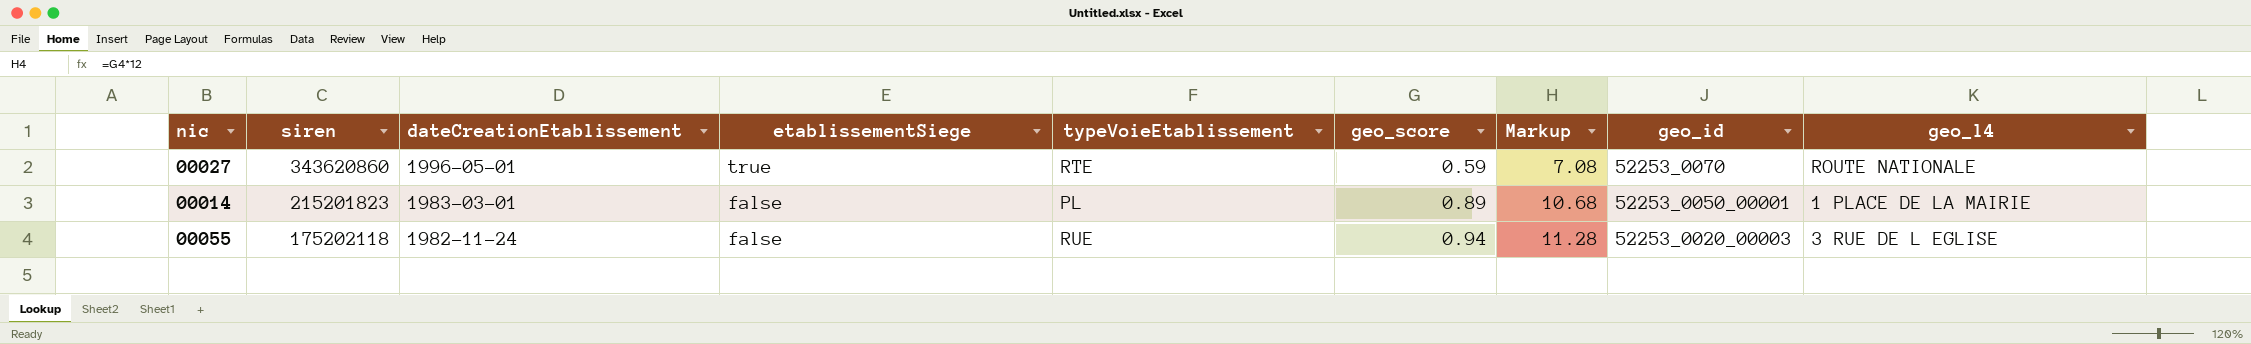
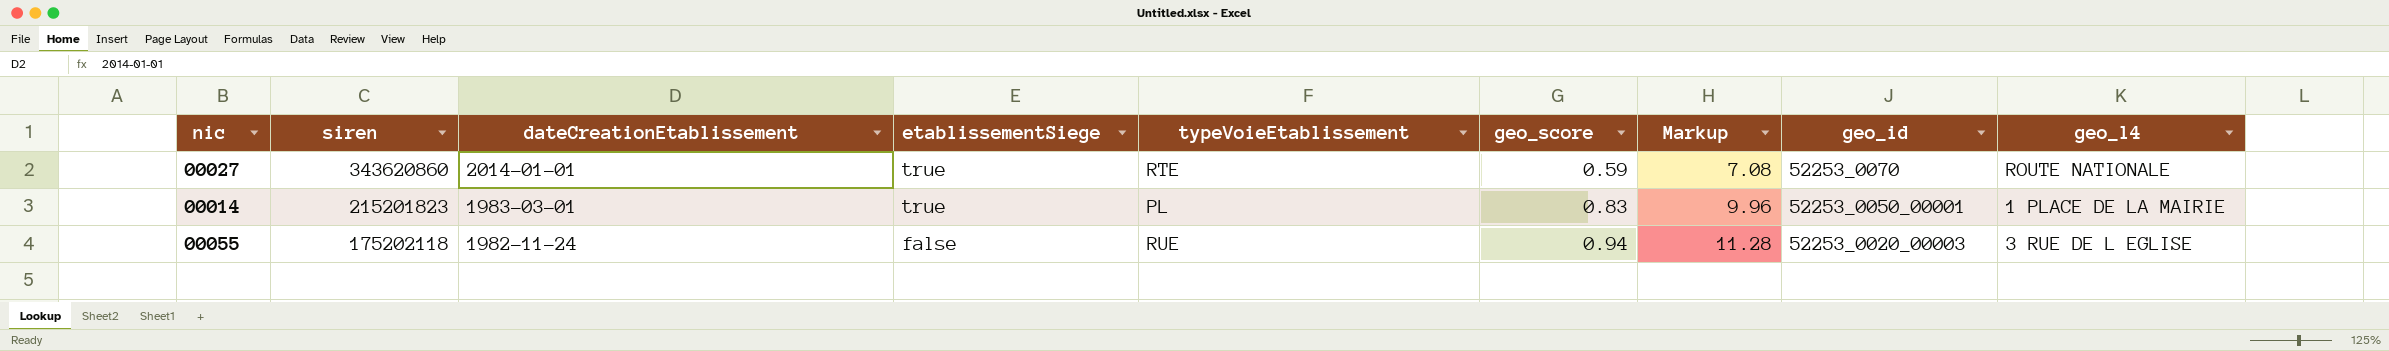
00027 | dateCreationEtablissement: 1996-05-01 -> 2014-01-01
00014 | etablissementSiege: false -> true
00014 | geo_score: 0.89 -> 0.83
00014 | Markup: 10.68 -> 9.96

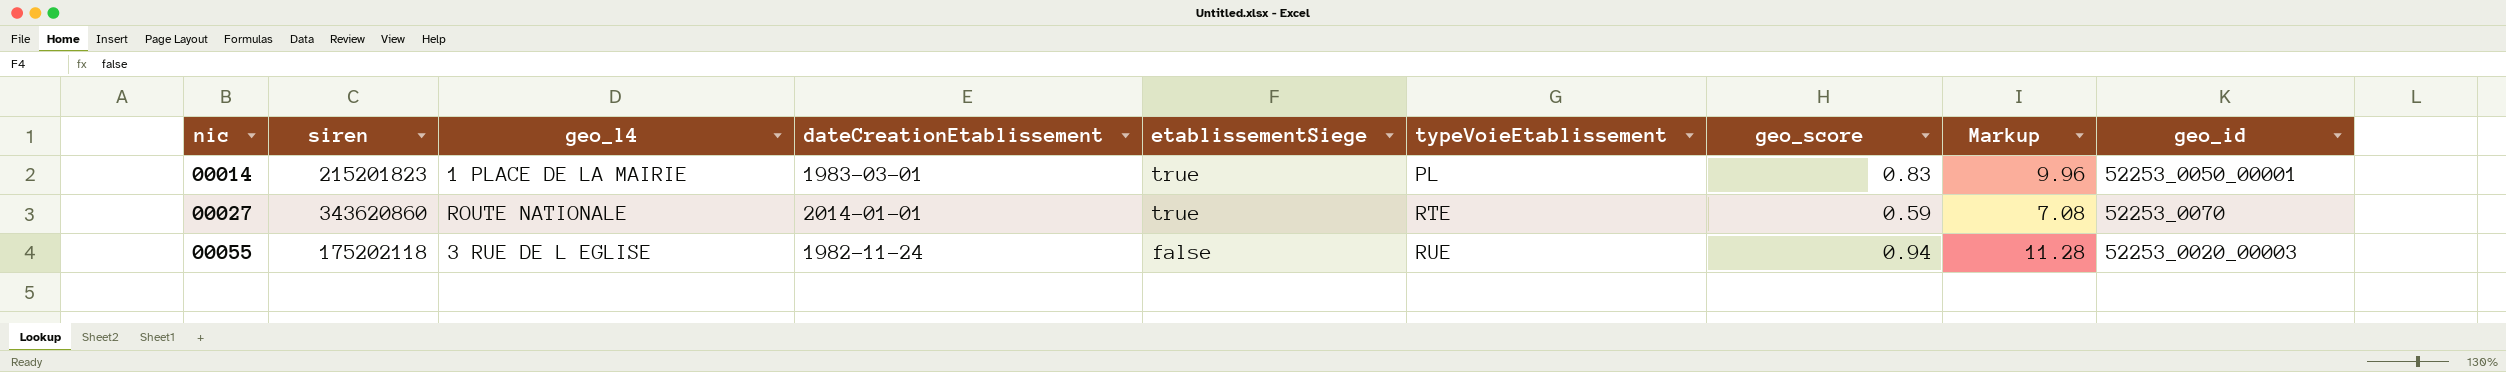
row order: siren descending -> nic ascending
column geo_l4 | position: 9 -> 3

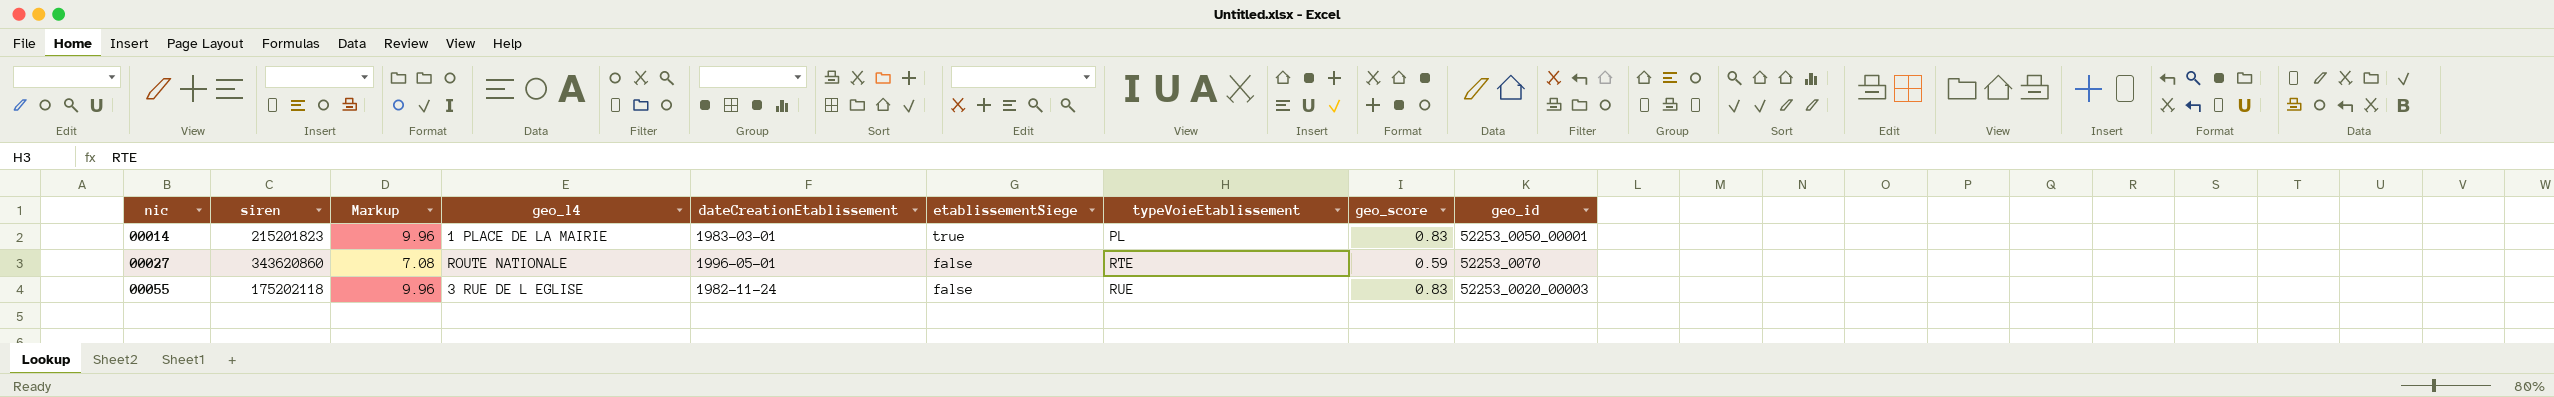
column Markup | position: 8 -> 3
00027 | dateCreationEtablissement: 2014-01-01 -> 1996-05-01
00027 | etablissementSiege: true -> false
00055 | Markup: 11.28 -> 9.96
00055 | geo_score: 0.94 -> 0.83

